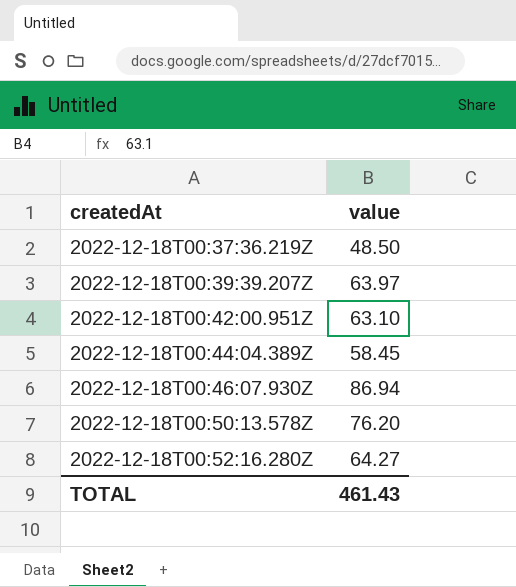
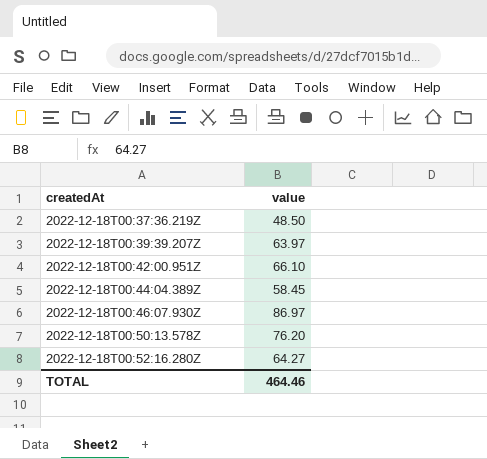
2022-12-18T00:42:00.951Z | value: 63.10 -> 66.10
2022-12-18T00:46:07.930Z | value: 86.94 -> 86.97
TOTAL | value: 461.43 -> 464.46

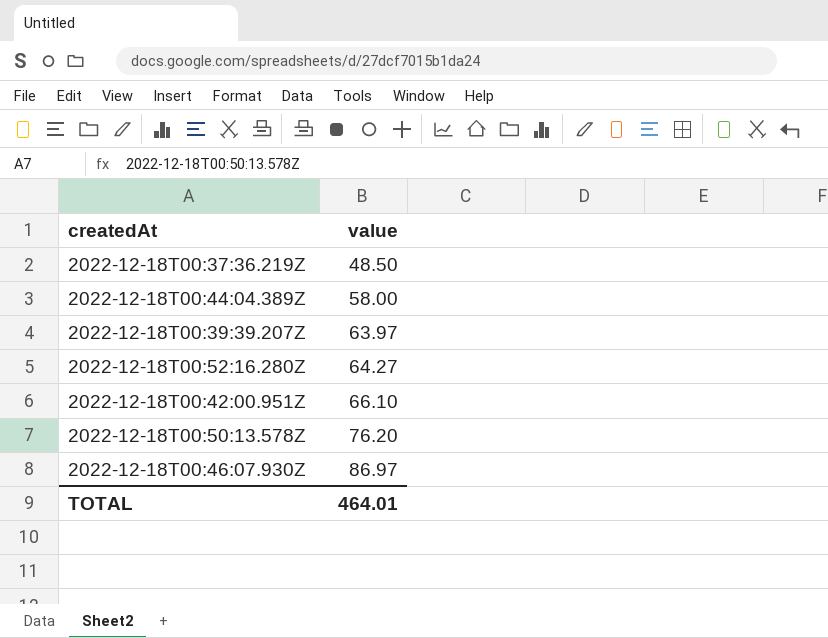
row order: createdAt ascending -> value ascending
2022-12-18T00:44:04.389Z | value: 58.45 -> 58.00
TOTAL | value: 464.46 -> 464.01

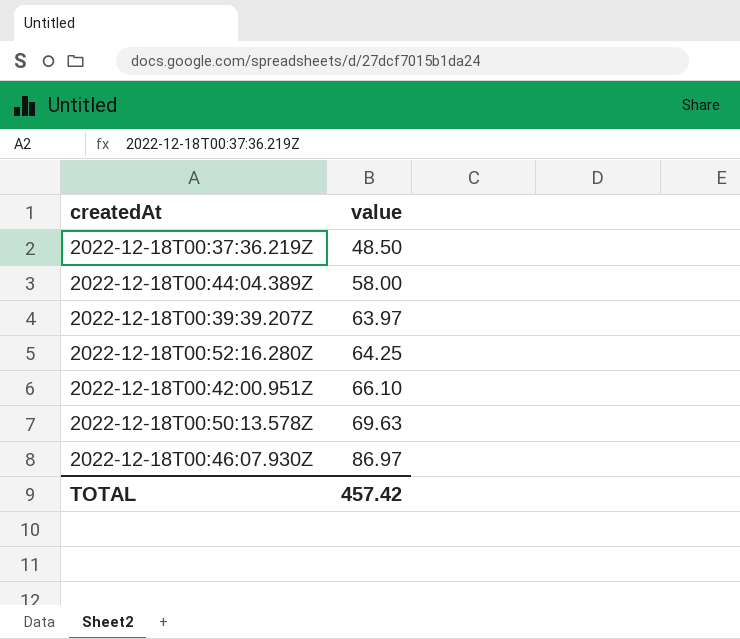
2022-12-18T00:52:16.280Z | value: 64.27 -> 64.25
2022-12-18T00:50:13.578Z | value: 76.20 -> 69.63
TOTAL | value: 464.01 -> 457.42

